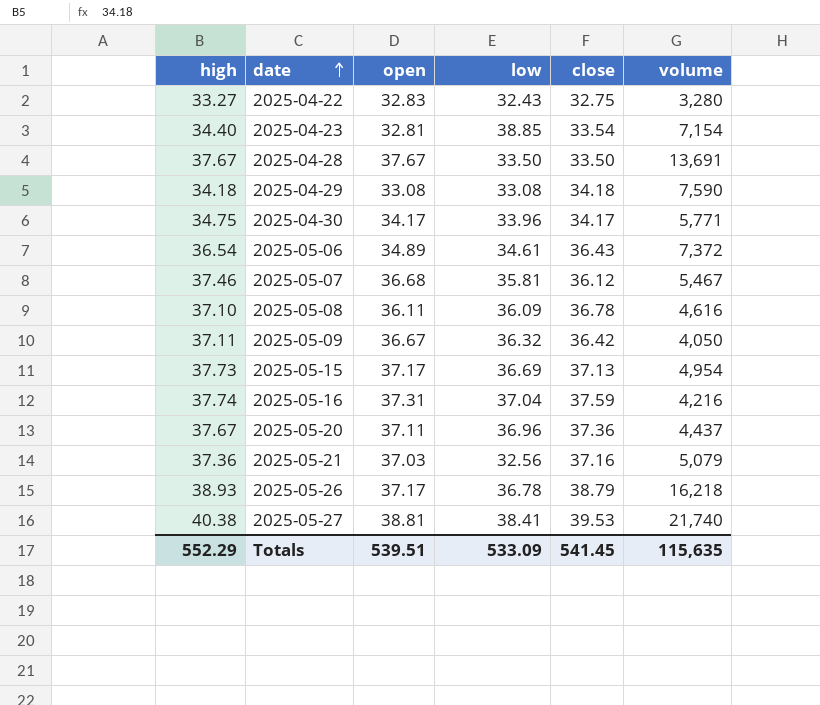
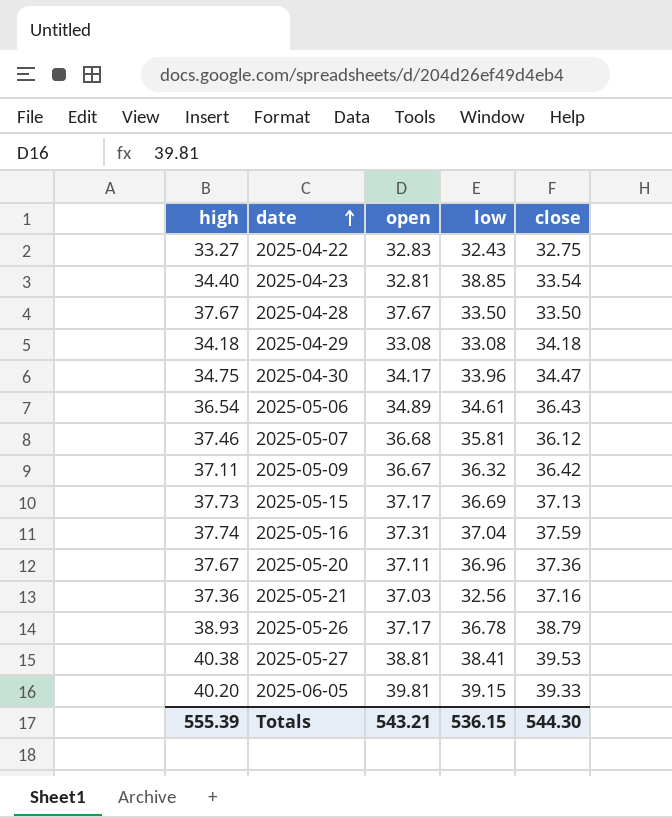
column volume | position: 6 -> none
row 2025-05-08: 37.10 | 36.11 | 36.09 | 36.78 | 4,616 -> none
2025-04-30 | close: 34.17 -> 34.47
row 2025-06-05: none -> 40.20 | 39.81 | 39.15 | 39.33
Totals | high: 552.29 -> 555.39
Totals | open: 539.51 -> 543.21
Totals | low: 533.09 -> 536.15
Totals | close: 541.45 -> 544.30

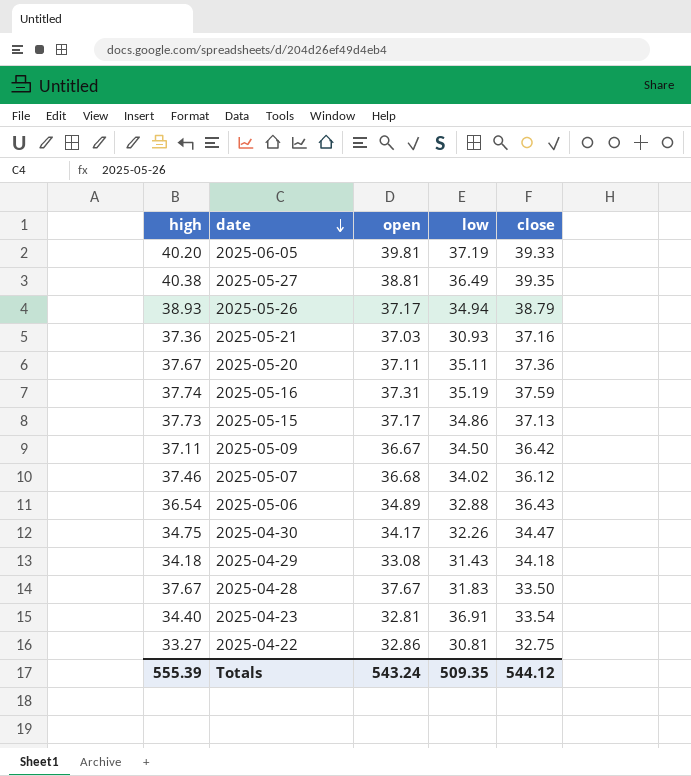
row order: date ascending -> date descending
2025-06-05 | low: 39.15 -> 37.19
2025-05-27 | low: 38.41 -> 36.49
2025-05-27 | close: 39.53 -> 39.35
2025-05-26 | low: 36.78 -> 34.94
2025-05-21 | low: 32.56 -> 30.93
2025-05-20 | low: 36.96 -> 35.11
2025-05-16 | low: 37.04 -> 35.19
2025-05-15 | low: 36.69 -> 34.86
2025-05-09 | low: 36.32 -> 34.50
2025-05-07 | low: 35.81 -> 34.02
2025-05-06 | low: 34.61 -> 32.88
2025-04-30 | low: 33.96 -> 32.26
2025-04-29 | low: 33.08 -> 31.43
2025-04-28 | low: 33.50 -> 31.83
2025-04-23 | low: 38.85 -> 36.91
2025-04-22 | open: 32.83 -> 32.86
2025-04-22 | low: 32.43 -> 30.81
Totals | open: 543.21 -> 543.24
Totals | low: 536.15 -> 509.35
Totals | close: 544.30 -> 544.12

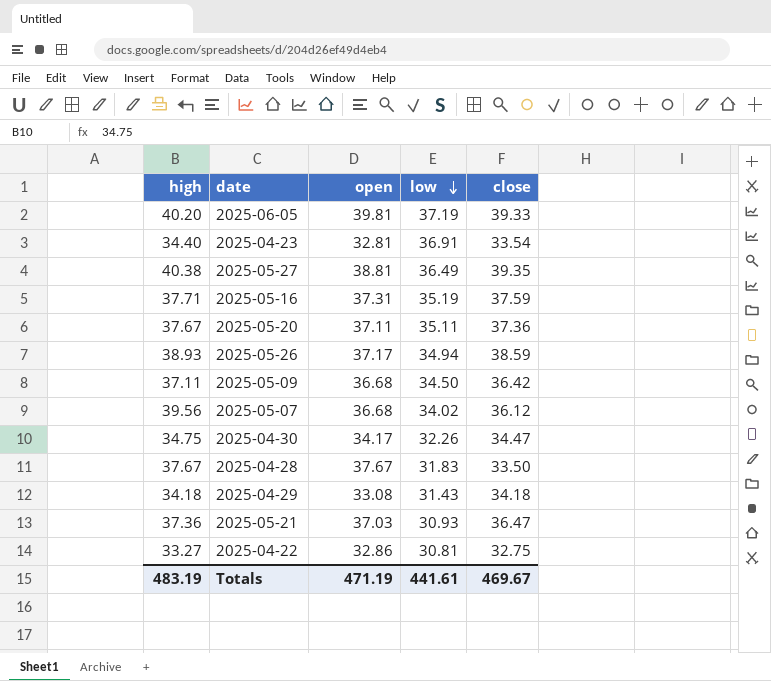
row order: date descending -> low descending
row 2025-05-15: 37.73 | 37.17 | 34.86 | 37.13 -> none
row 2025-05-06: 36.54 | 34.89 | 32.88 | 36.43 -> none
2025-05-16 | high: 37.74 -> 37.71
2025-05-26 | close: 38.79 -> 38.59
2025-05-09 | open: 36.67 -> 36.68
2025-05-07 | high: 37.46 -> 39.56
2025-05-21 | close: 37.16 -> 36.47
Totals | high: 555.39 -> 483.19
Totals | open: 543.24 -> 471.19
Totals | low: 509.35 -> 441.61
Totals | close: 544.12 -> 469.67

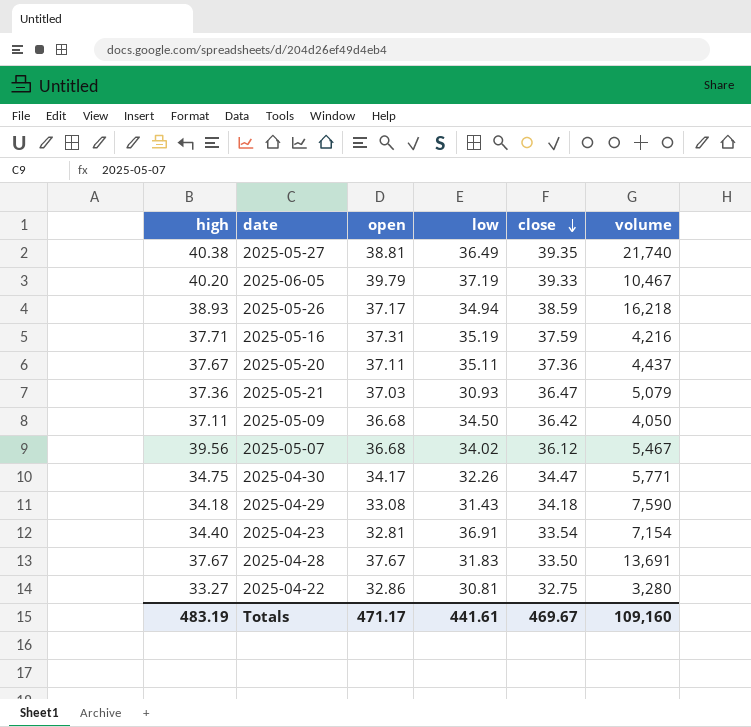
row order: low descending -> close descending
column volume | position: none -> 6
2025-06-05 | open: 39.81 -> 39.79
Totals | open: 471.19 -> 471.17

